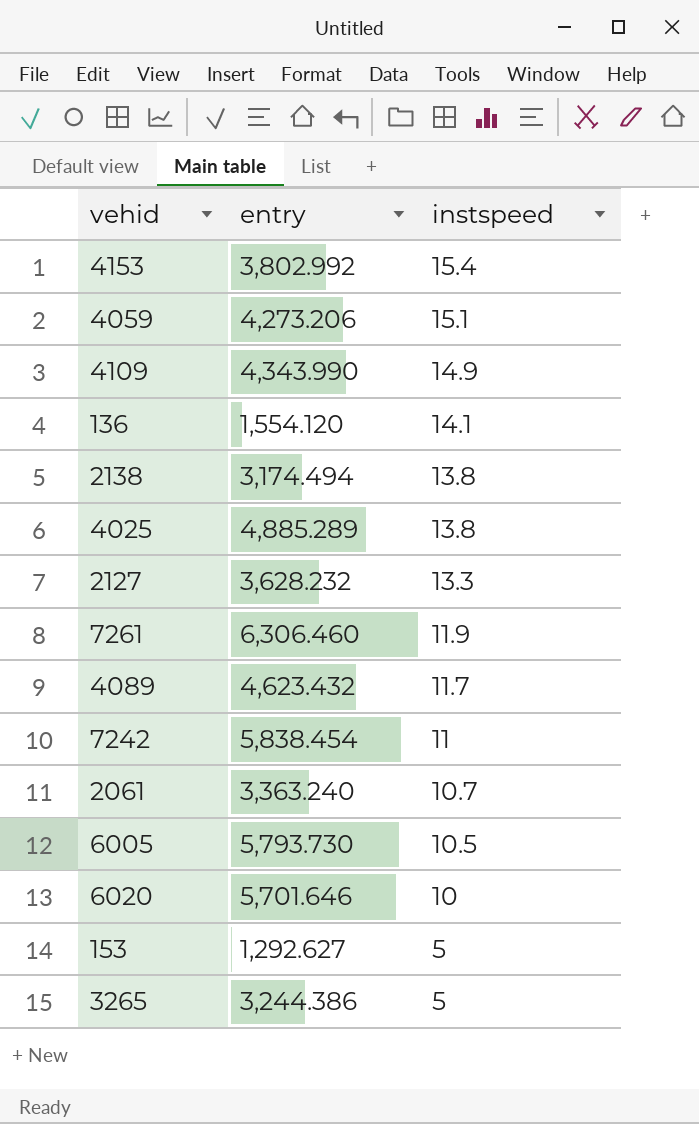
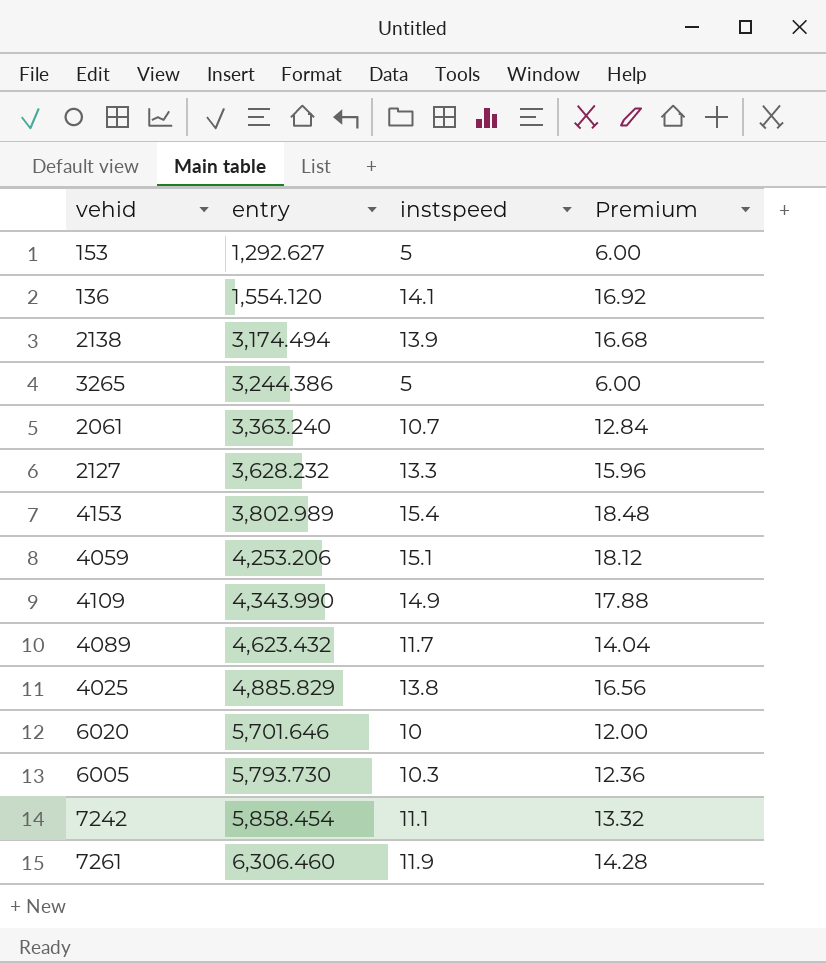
row order: instspeed descending -> entry ascending
column Premium | formula: none -> [instspeed] * 1.2
2138 | instspeed: 13.8 -> 13.9
4153 | entry: 3,802.992 -> 3,802.989
4059 | entry: 4,273.206 -> 4,253.206
4025 | entry: 4,885.289 -> 4,885.829
6005 | instspeed: 10.5 -> 10.3
7242 | entry: 5,838.454 -> 5,858.454
7242 | instspeed: 11 -> 11.1

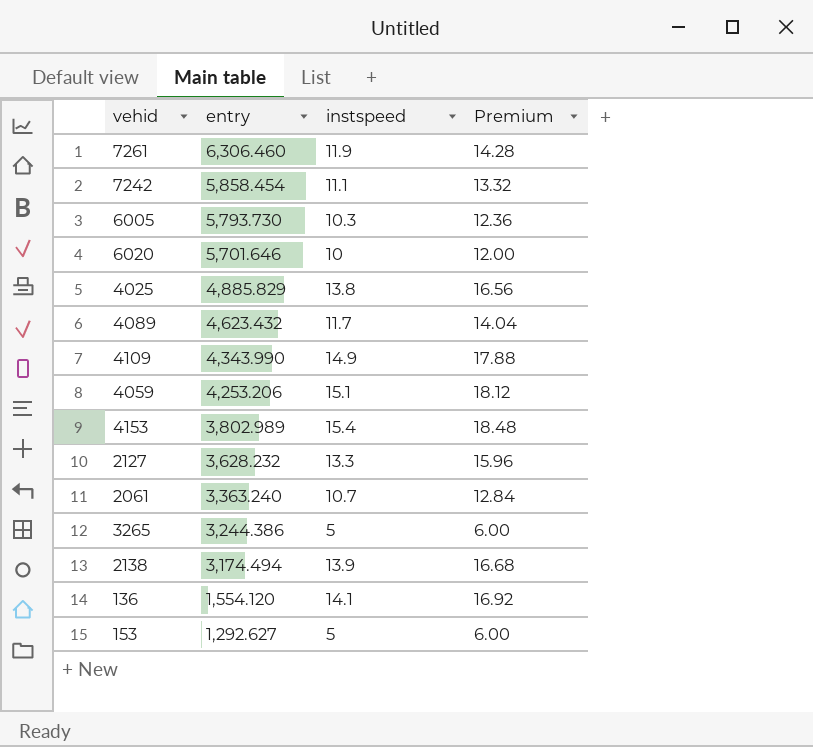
row order: entry ascending -> entry descending

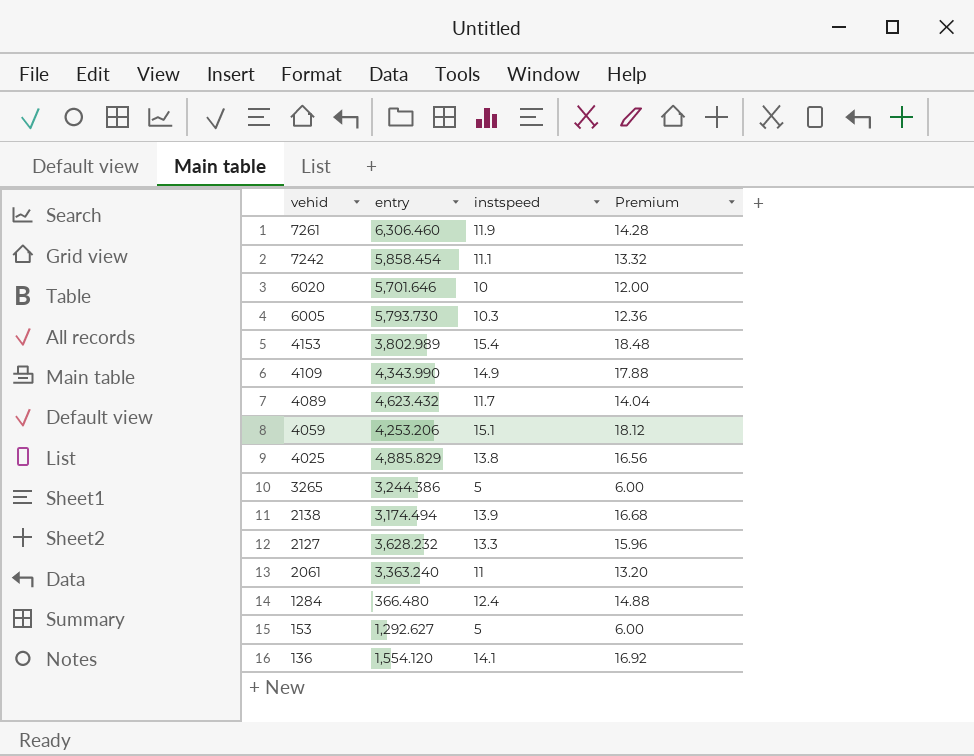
row order: entry descending -> vehid descending
2061 | instspeed: 10.7 -> 11
2061 | Premium: 12.84 -> 13.20
row 1284: none -> 366.480 | 12.4 | 14.88

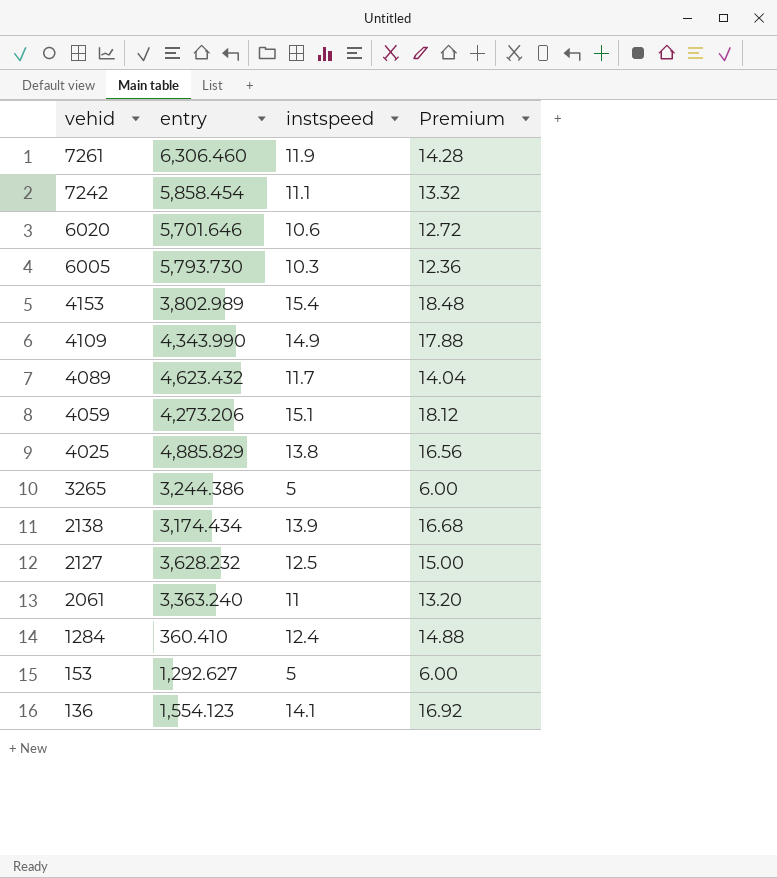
6020 | instspeed: 10 -> 10.6
6020 | Premium: 12.00 -> 12.72
4059 | entry: 4,253.206 -> 4,273.206
2138 | entry: 3,174.494 -> 3,174.434
2127 | instspeed: 13.3 -> 12.5
2127 | Premium: 15.96 -> 15.00
1284 | entry: 366.480 -> 360.410
136 | entry: 1,554.120 -> 1,554.123

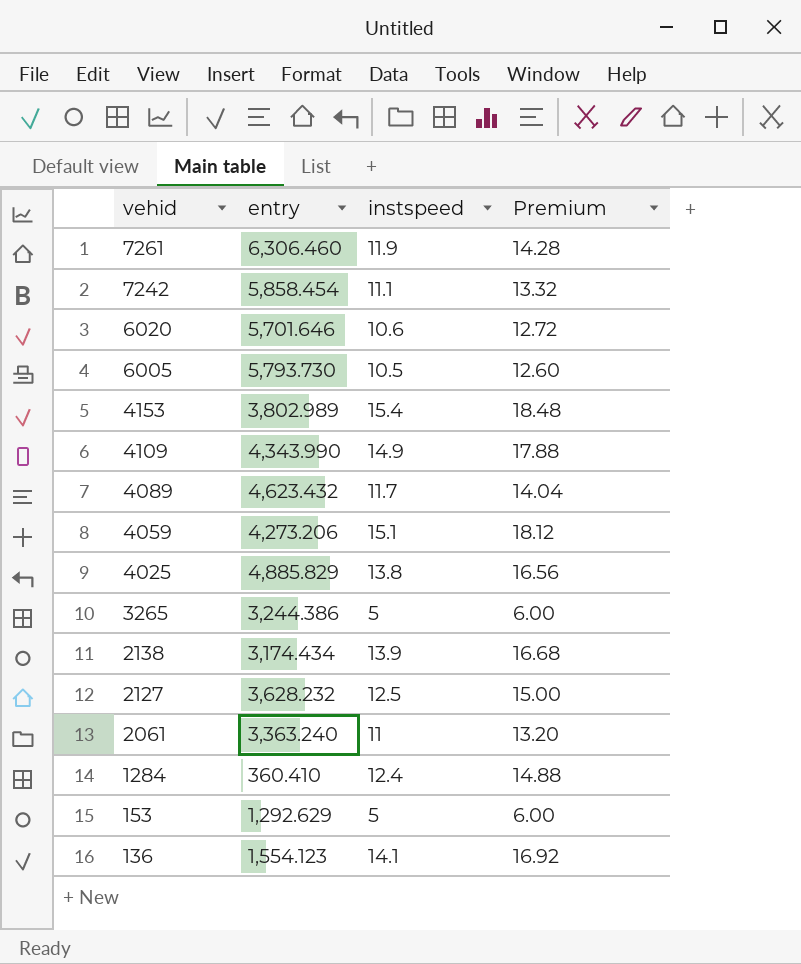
6005 | instspeed: 10.3 -> 10.5
6005 | Premium: 12.36 -> 12.60
153 | entry: 1,292.627 -> 1,292.629

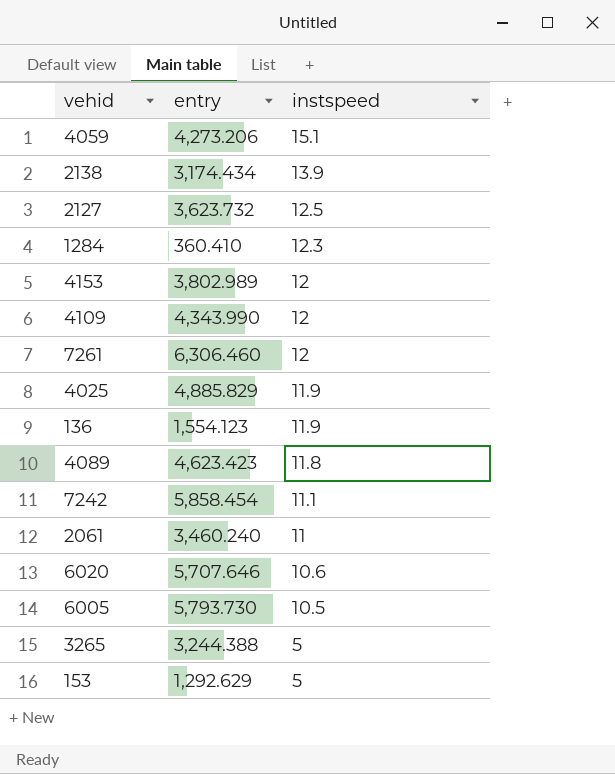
row order: vehid descending -> instspeed descending
column Premium | formula: [instspeed] * 1.2 -> none
2127 | entry: 3,628.232 -> 3,623.732
1284 | instspeed: 12.4 -> 12.3
4153 | instspeed: 15.4 -> 12
4109 | instspeed: 14.9 -> 12
7261 | instspeed: 11.9 -> 12
4025 | instspeed: 13.8 -> 11.9
136 | instspeed: 14.1 -> 11.9
4089 | entry: 4,623.432 -> 4,623.423
4089 | instspeed: 11.7 -> 11.8
2061 | entry: 3,363.240 -> 3,460.240
6020 | entry: 5,701.646 -> 5,707.646
3265 | entry: 3,244.386 -> 3,244.388

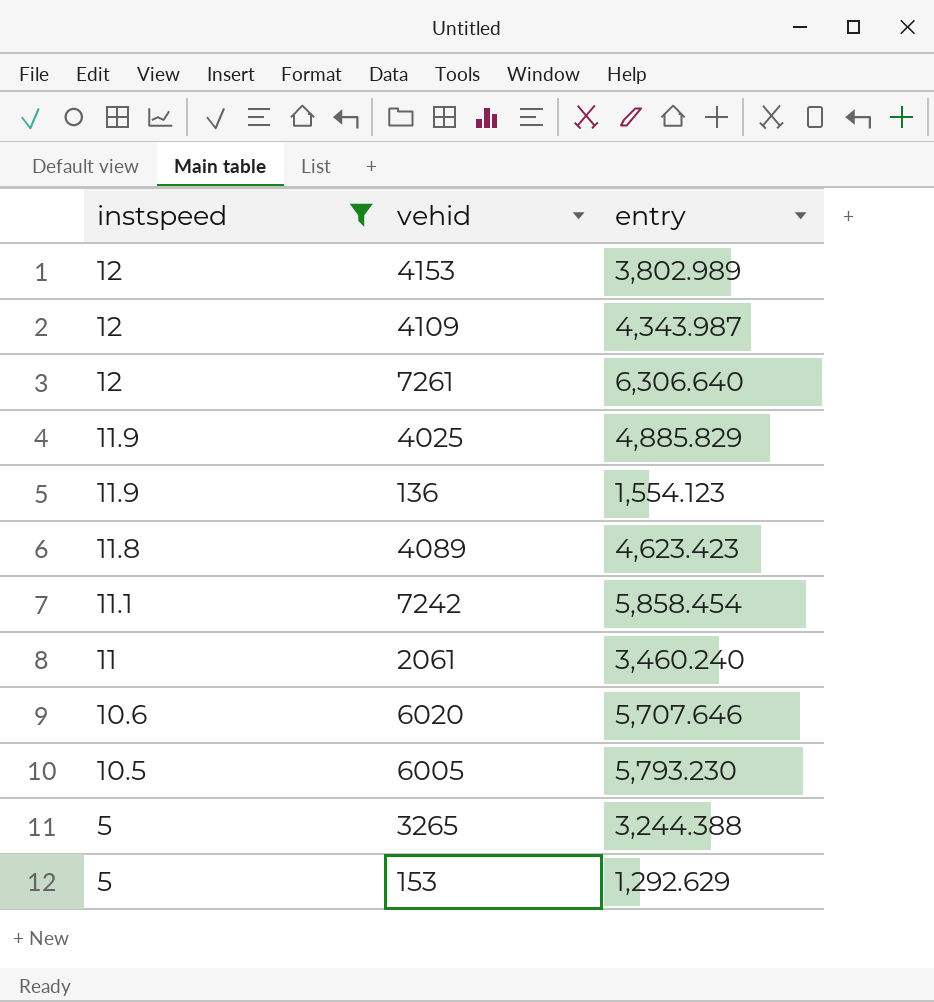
filter: none -> instspeed <= 12
column instspeed | position: 3 -> 1
4109 | entry: 4,343.990 -> 4,343.987
7261 | entry: 6,306.460 -> 6,306.640
6005 | entry: 5,793.730 -> 5,793.230

